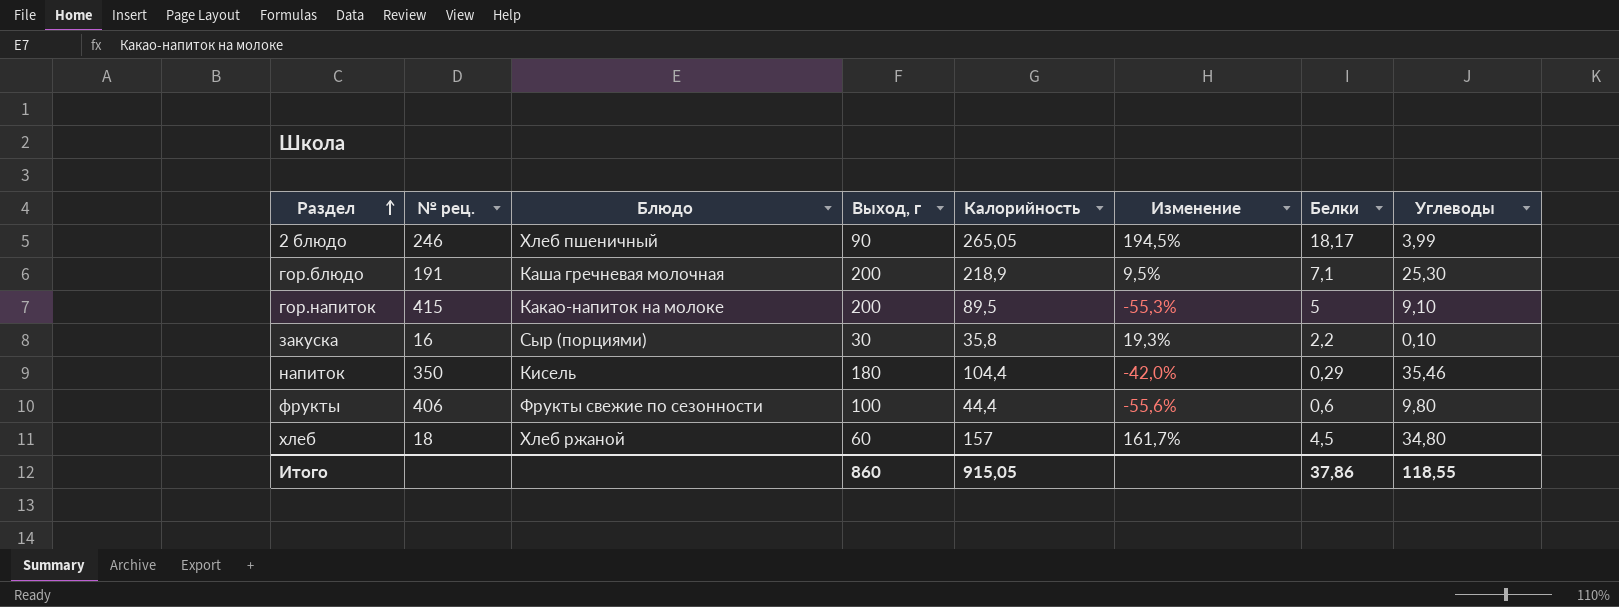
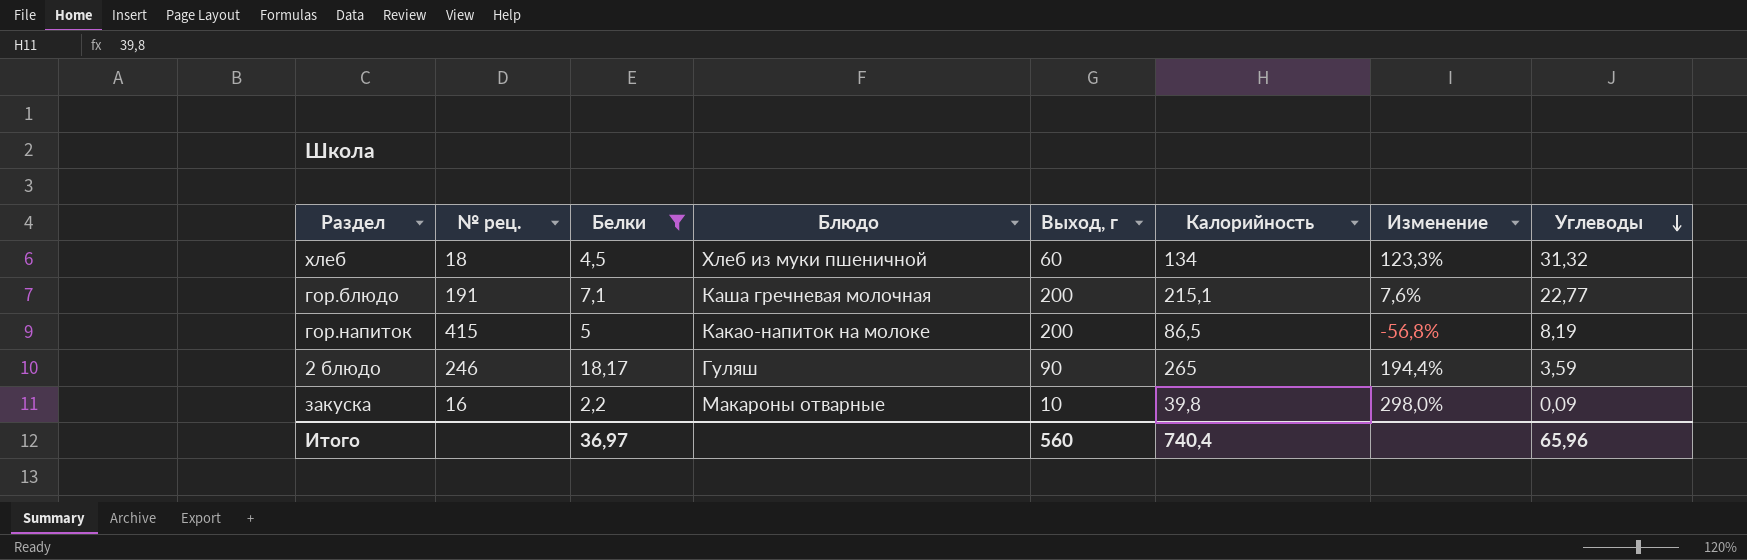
filter: none -> Белки >= 2,2
row order: Раздел ascending -> Углеводы descending
column Белки | position: 7 -> 3
хлеб | Блюдо: Хлеб ржаной -> Хлеб из муки пшеничной
хлеб | Калорийность: 157 -> 134
хлеб | Изменение: 161,7% -> 123,3%
хлеб | Углеводы: 34,80 -> 31,32
гор.блюдо | Калорийность: 218,9 -> 215,1
гор.блюдо | Изменение: 9,5% -> 7,6%
гор.блюдо | Углеводы: 25,30 -> 22,77
гор.напиток | Калорийность: 89,5 -> 86,5
гор.напиток | Изменение: -55,3% -> -56,8%
гор.напиток | Углеводы: 9,10 -> 8,19
2 блюдо | Блюдо: Хлеб пшеничный -> Гуляш
2 блюдо | Калорийность: 265,05 -> 265
2 блюдо | Изменение: 194,5% -> 194,4%
2 блюдо | Углеводы: 3,99 -> 3,59
закуска | Блюдо: Сыр (порциями) -> Макароны отварные
закуска | Выход, г: 30 -> 10
закуска | Калорийность: 35,8 -> 39,8
закуска | Изменение: 19,3% -> 298,0%
закуска | Углеводы: 0,10 -> 0,09
Итого | Белки: 37,86 -> 36,97
Итого | Выход, г: 860 -> 560
Итого | Калорийность: 915,05 -> 740,4
Итого | Углеводы: 118,55 -> 65,96

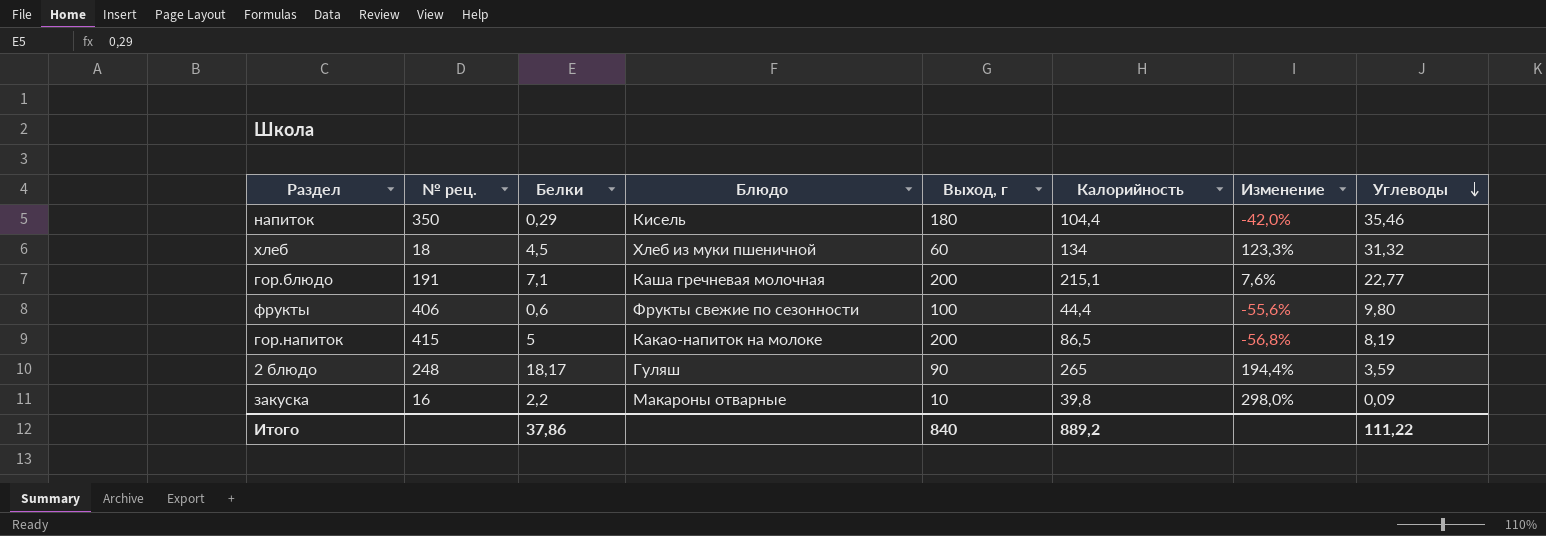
filter: Белки >= 2,2 -> none
2 блюдо | № рец.: 246 -> 248
Итого | Белки: 36,97 -> 37,86
Итого | Выход, г: 560 -> 840
Итого | Калорийность: 740,4 -> 889,2
Итого | Углеводы: 65,96 -> 111,22

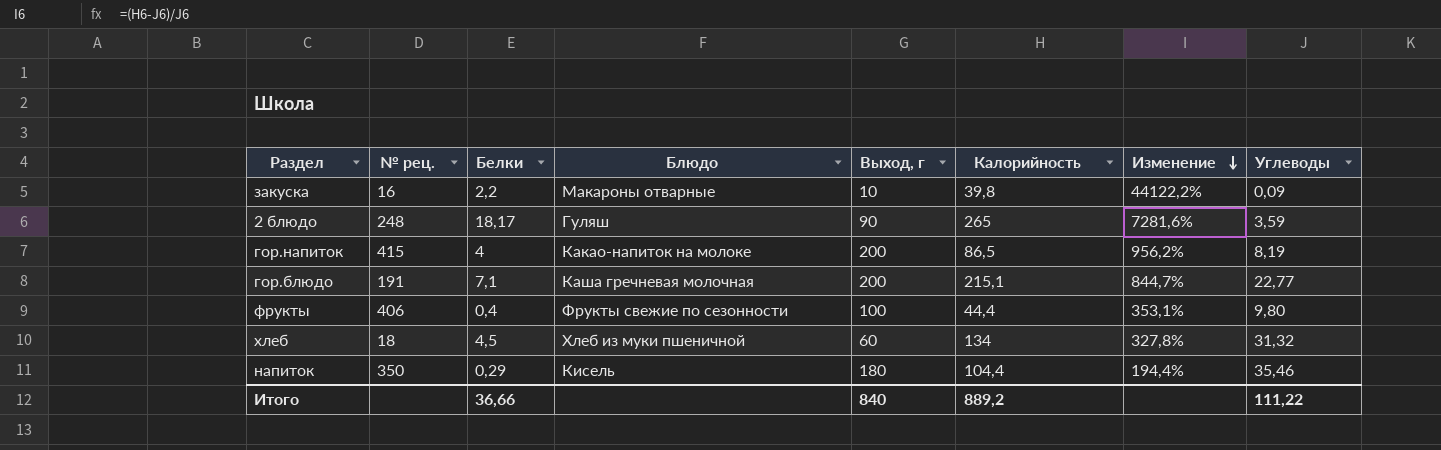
row order: Углеводы descending -> Изменение descending
column Изменение | formula: ([Калорийность] - [Выход, г]) / [Выход, г] -> ([Калорийность] - [Углеводы]) / [Углеводы]
гор.напиток | Белки: 5 -> 4
фрукты | Белки: 0,6 -> 0,4
Итого | Белки: 37,86 -> 36,66

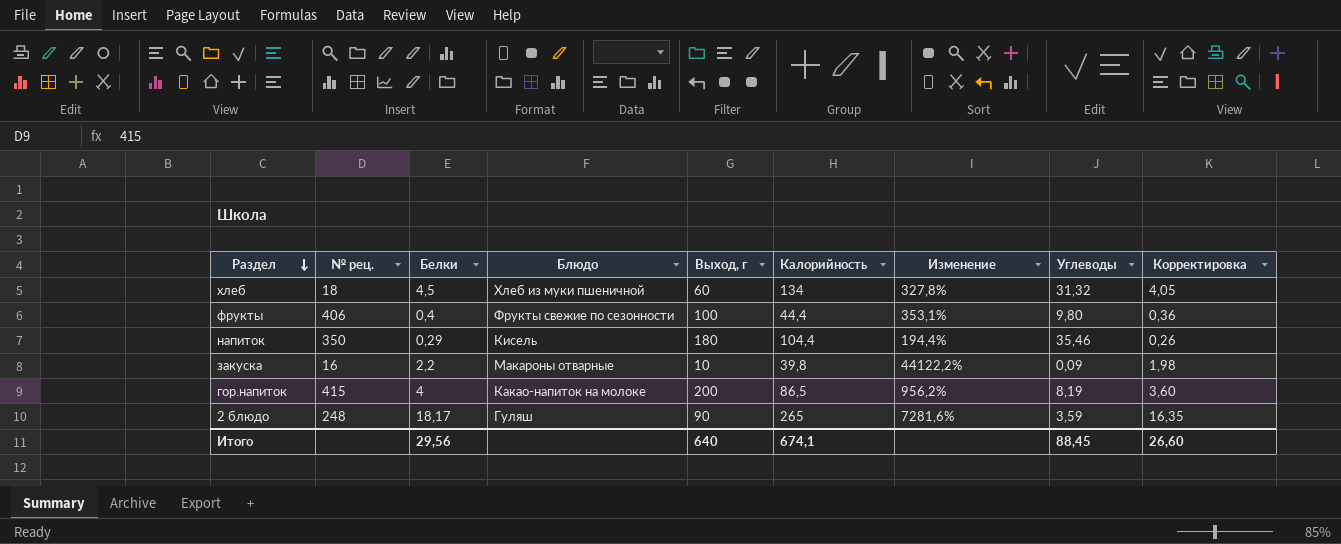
row order: Изменение descending -> Раздел descending
column Корректировка | formula: none -> [Белки] * 0,9
row гор.блюдо: 191 | 7,1 | Каша гречневая молочная | 200 | 215,1 | 844,7% | 22,77 -> none
Итого | Белки: 36,66 -> 29,56
Итого | Выход, г: 840 -> 640
Итого | Калорийность: 889,2 -> 674,1
Итого | Углеводы: 111,22 -> 88,45

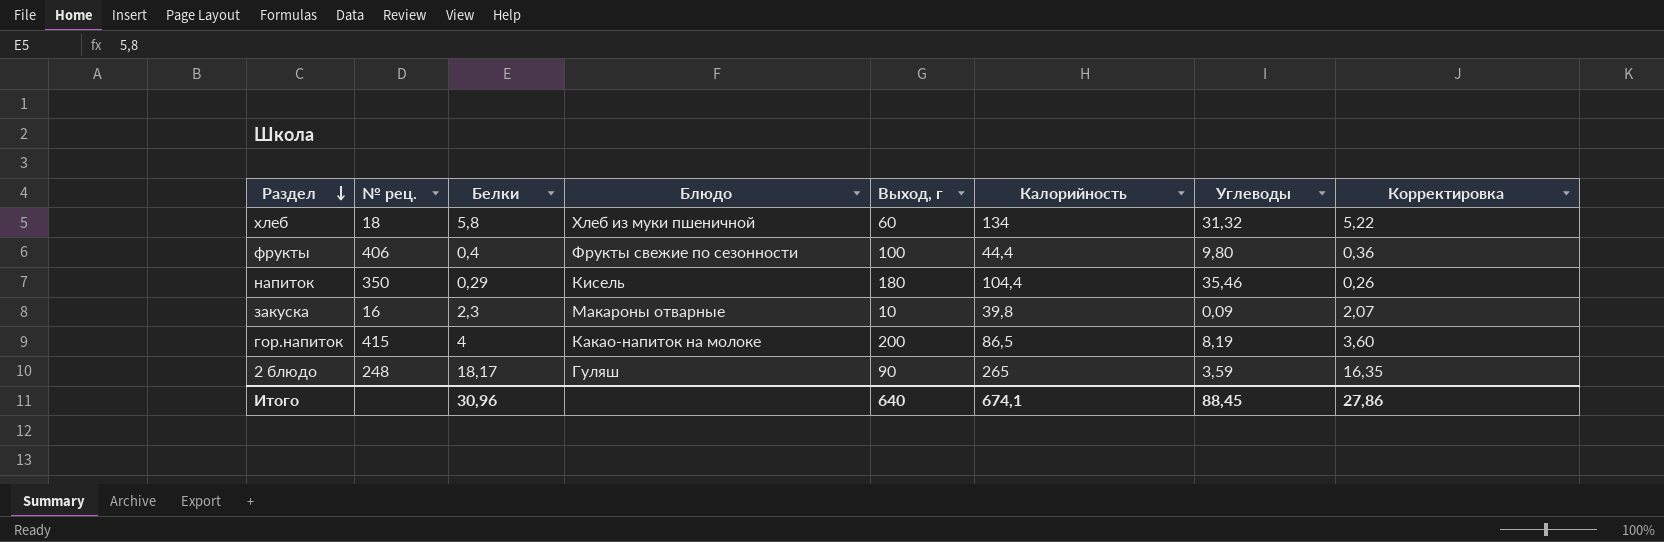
column Изменение | formula: ([Калорийность] - [Углеводы]) / [Углеводы] -> none
хлеб | Белки: 4,5 -> 5,8
хлеб | Корректировка: 4,05 -> 5,22
закуска | Белки: 2,2 -> 2,3
закуска | Корректировка: 1,98 -> 2,07
Итого | Белки: 29,56 -> 30,96
Итого | Корректировка: 26,60 -> 27,86

